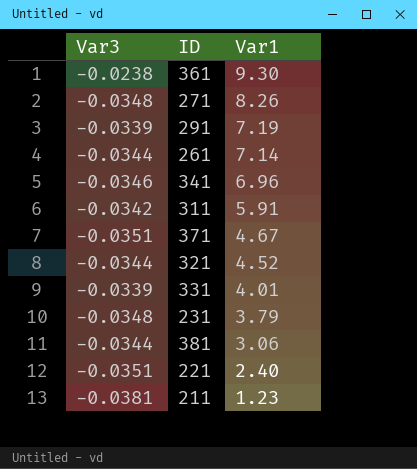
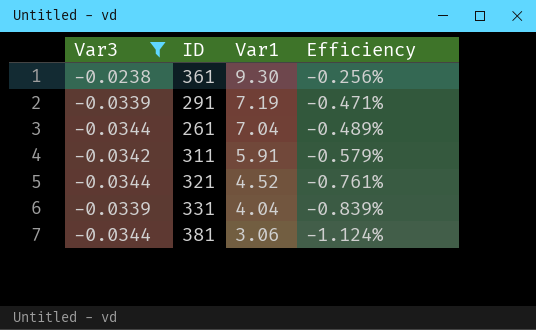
filter: none -> Var3 >= -0.0344
column Efficiency | formula: none -> [Var3] / [Var1]
261 | Var1: 7.14 -> 7.04
331 | Var1: 4.01 -> 4.04

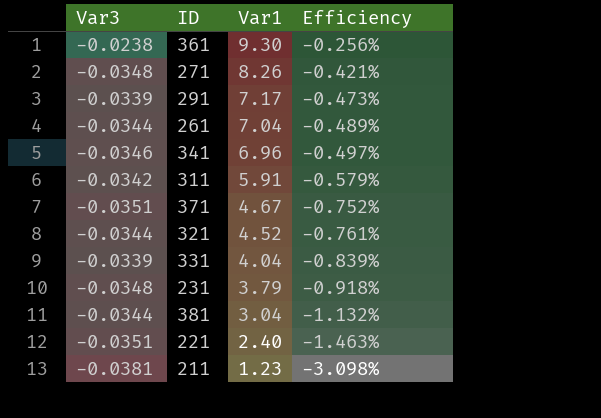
filter: Var3 >= -0.0344 -> none
291 | Var1: 7.19 -> 7.17
291 | Efficiency: -0.471% -> -0.473%
381 | Var1: 3.06 -> 3.04
381 | Efficiency: -1.124% -> -1.132%

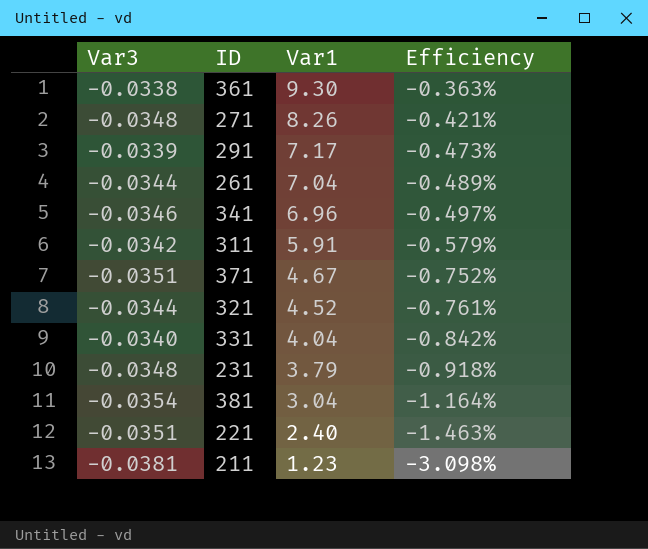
361 | Var3: -0.0238 -> -0.0338
361 | Efficiency: -0.256% -> -0.363%
331 | Var3: -0.0339 -> -0.0340
331 | Efficiency: -0.839% -> -0.842%
381 | Var3: -0.0344 -> -0.0354
381 | Efficiency: -1.132% -> -1.164%

